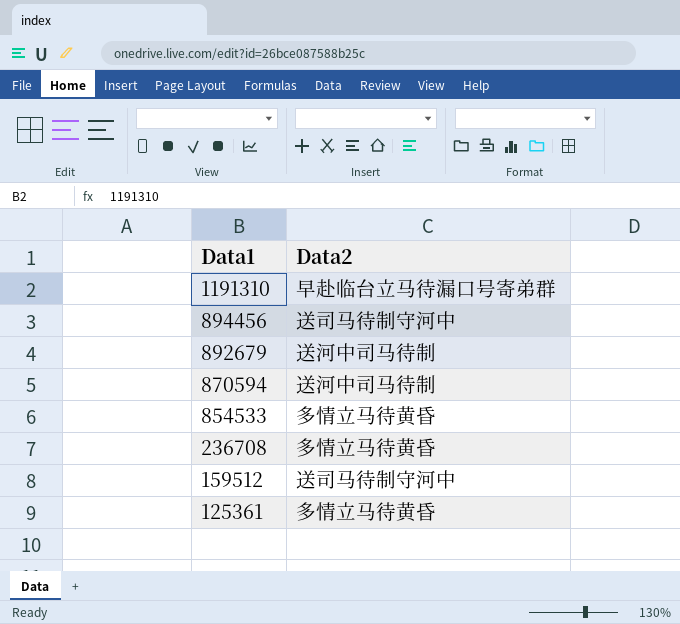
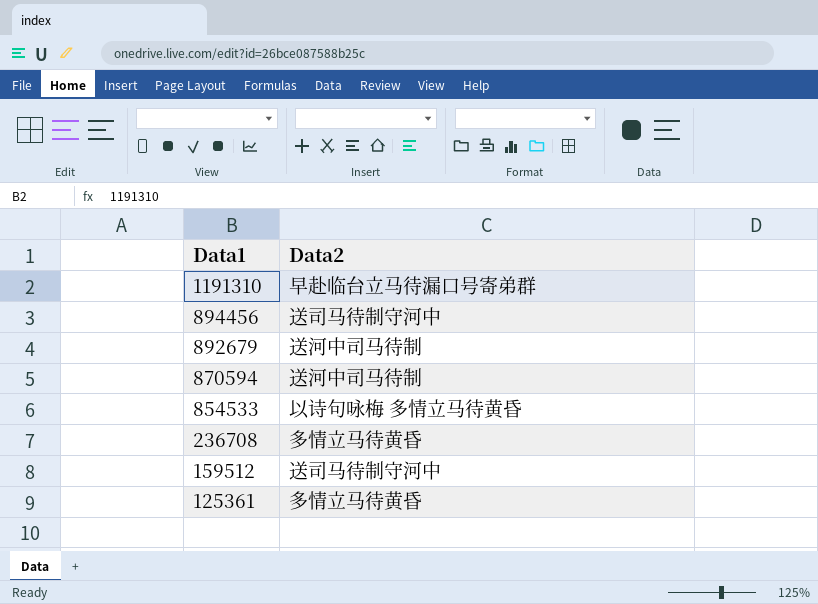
854533 | Data2: 多情立马待黄昏 -> 以诗句咏梅 多情立马待黄昏

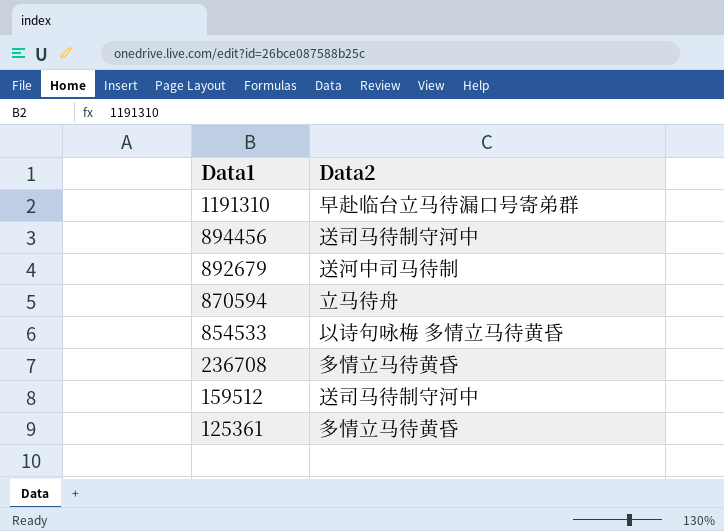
870594 | Data2: 送河中司马待制 -> 立马待舟

